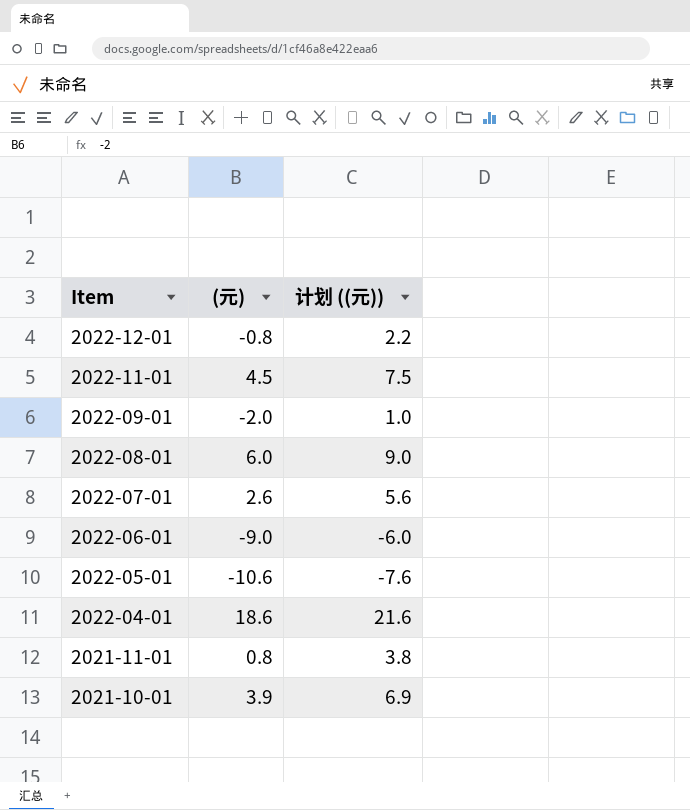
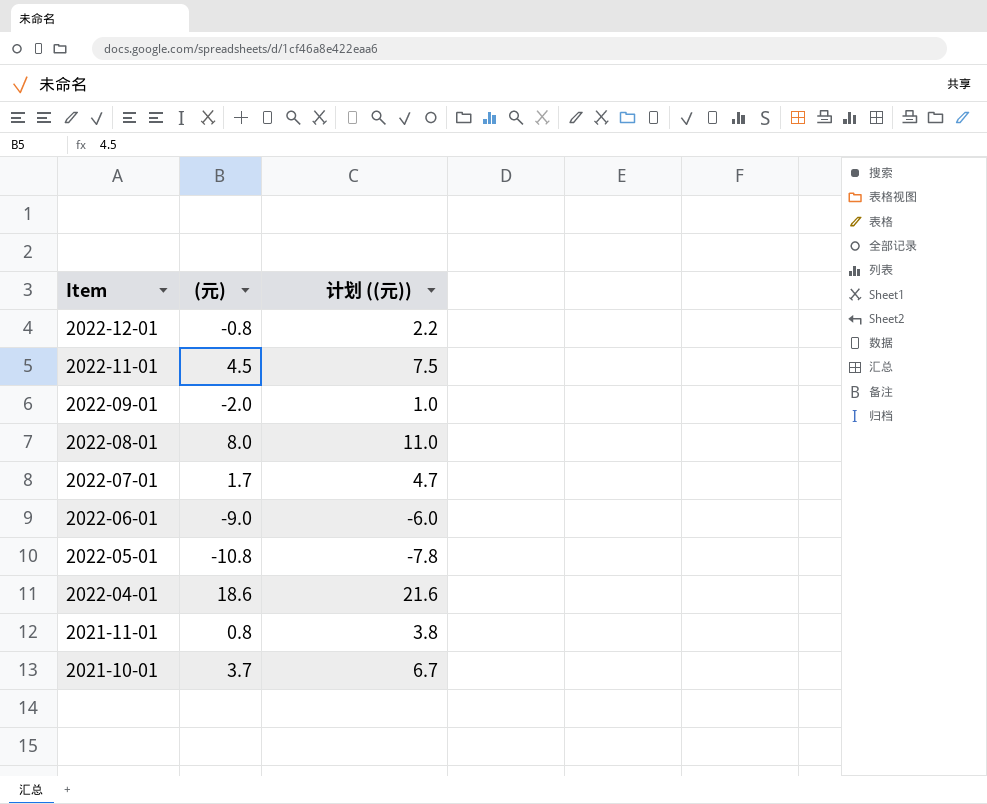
2022-08-01 | (元): 6.0 -> 8.0
2022-08-01 | 计划 ((元)): 9.0 -> 11.0
2022-07-01 | (元): 2.6 -> 1.7
2022-07-01 | 计划 ((元)): 5.6 -> 4.7
2022-05-01 | (元): -10.6 -> -10.8
2022-05-01 | 计划 ((元)): -7.6 -> -7.8
2021-10-01 | (元): 3.9 -> 3.7
2021-10-01 | 计划 ((元)): 6.9 -> 6.7

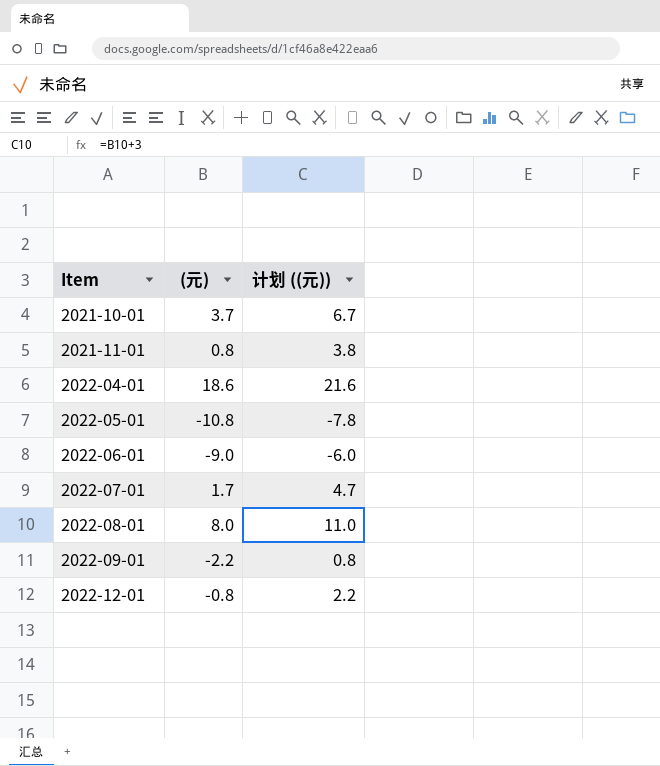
row order: Item descending -> Item ascending
row 2022-11-01: 4.5 | 7.5 -> none
2022-09-01 | (元): -2.0 -> -2.2
2022-09-01 | 计划 ((元)): 1.0 -> 0.8

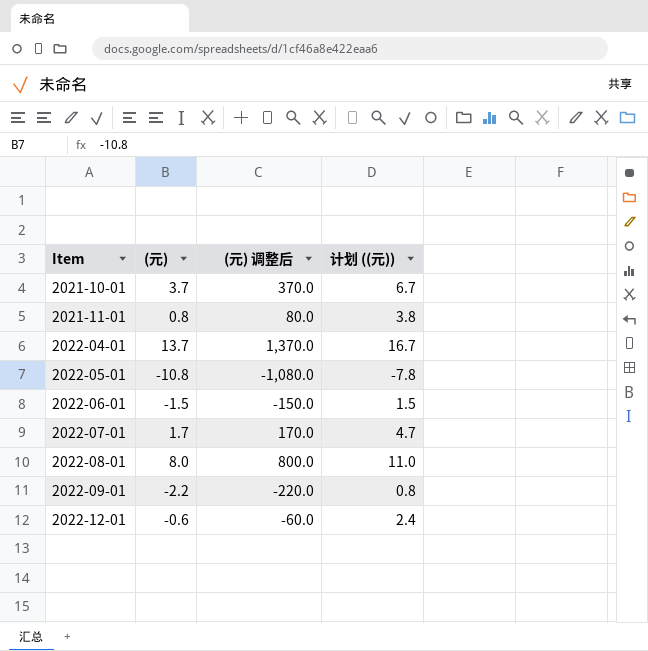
column (元) 调整后 | formula: none -> [(元)] * 100
2022-04-01 | (元): 18.6 -> 13.7
2022-04-01 | 计划 ((元)): 21.6 -> 16.7
2022-06-01 | (元): -9.0 -> -1.5
2022-06-01 | 计划 ((元)): -6.0 -> 1.5
2022-12-01 | (元): -0.8 -> -0.6
2022-12-01 | 计划 ((元)): 2.2 -> 2.4

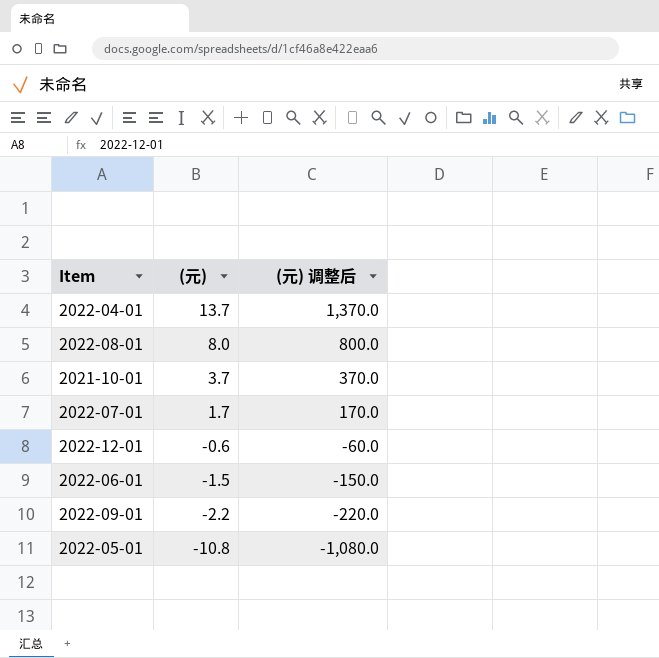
row order: Item ascending -> (元) descending
column 计划 ((元)) | formula: [(元)] + 3 -> none
row 2021-11-01: 0.8 | 80.0 | 3.8 -> none

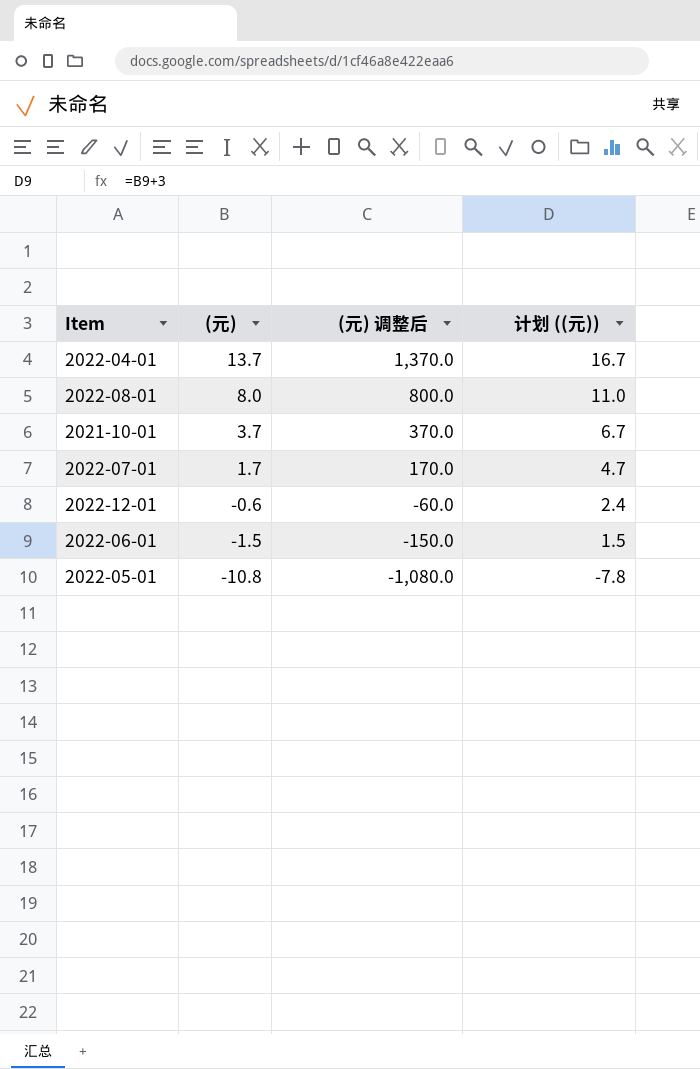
column 计划 ((元)) | formula: none -> [(元)] + 3
row 2022-09-01: -2.2 | -220.0 -> none

